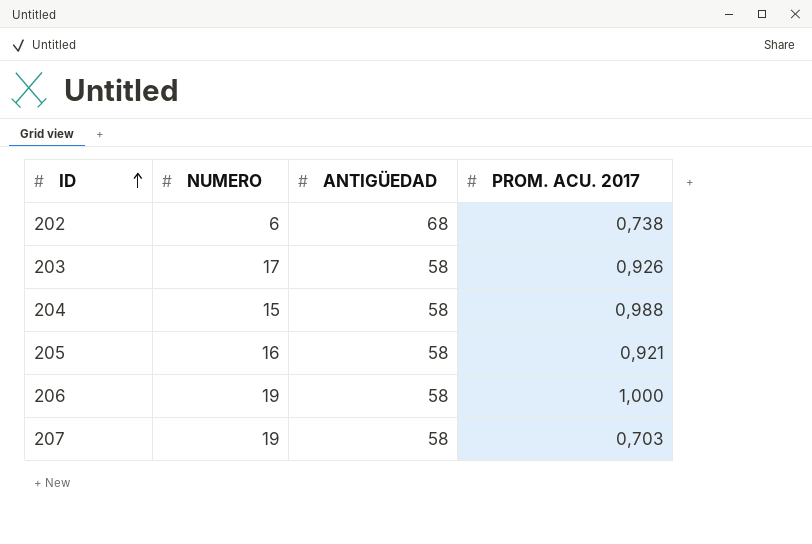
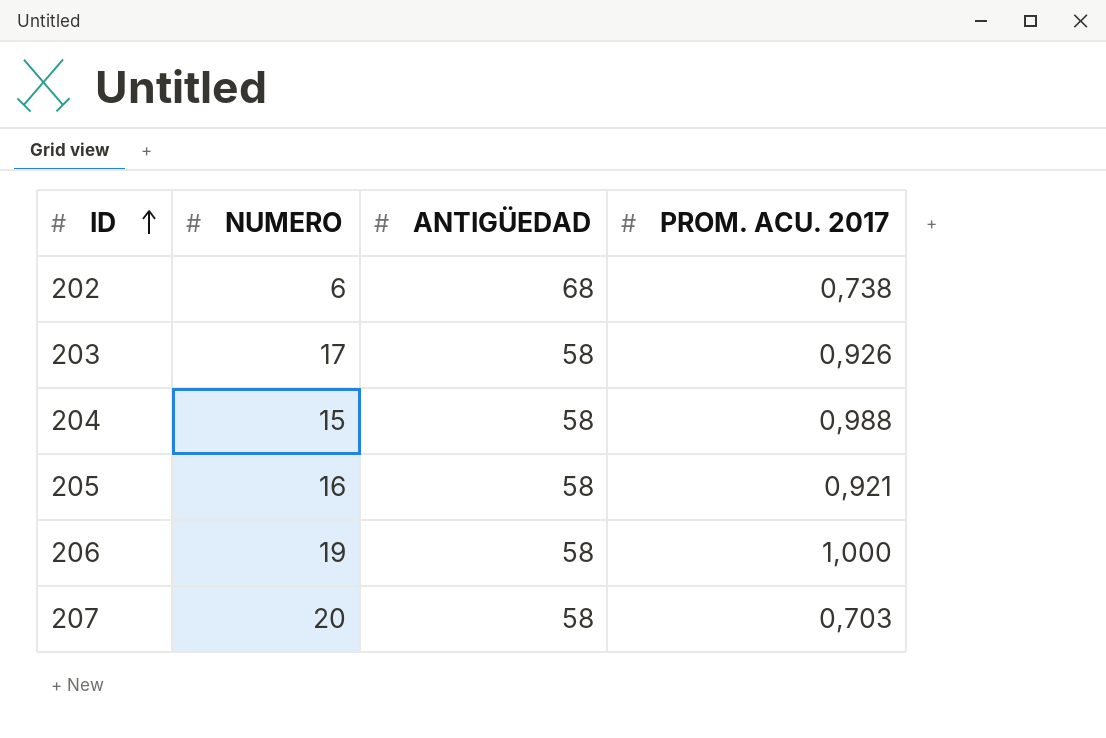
207 | NUMERO: 19 -> 20

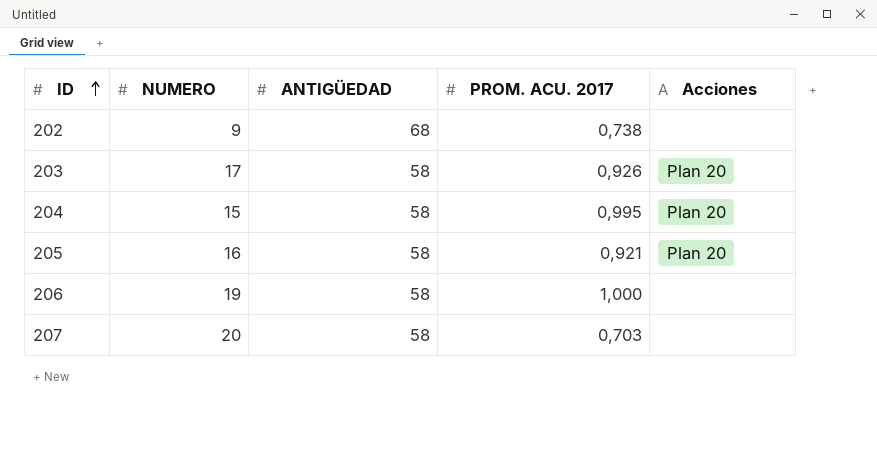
column Acciones | position: none -> 5
202 | NUMERO: 6 -> 9
204 | PROM. ACU. 2017: 0,988 -> 0,995

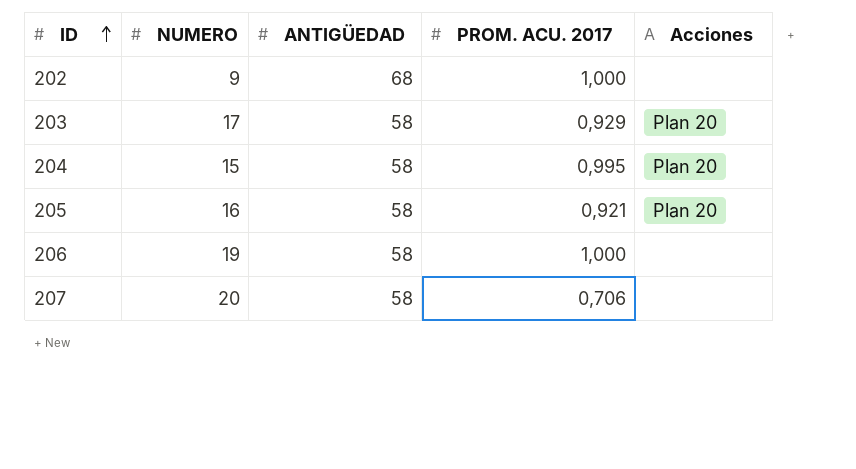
202 | PROM. ACU. 2017: 0,738 -> 1,000
203 | PROM. ACU. 2017: 0,926 -> 0,929
207 | PROM. ACU. 2017: 0,703 -> 0,706

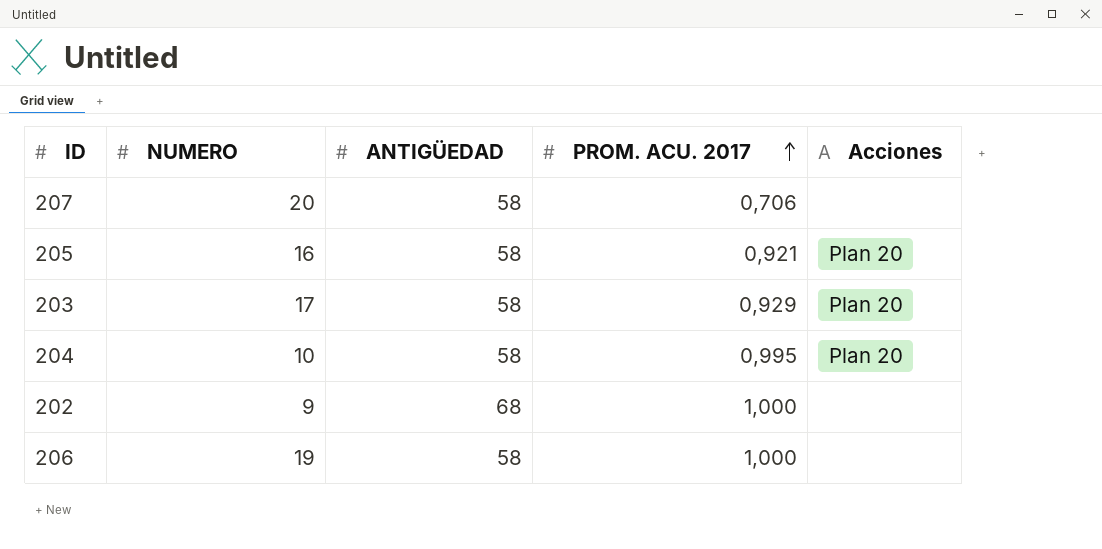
row order: ID ascending -> PROM. ACU. 2017 ascending
204 | NUMERO: 15 -> 10

